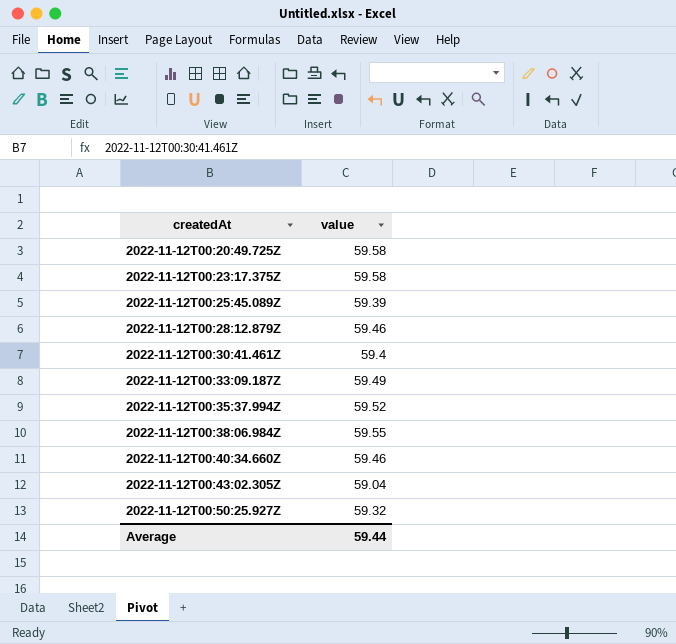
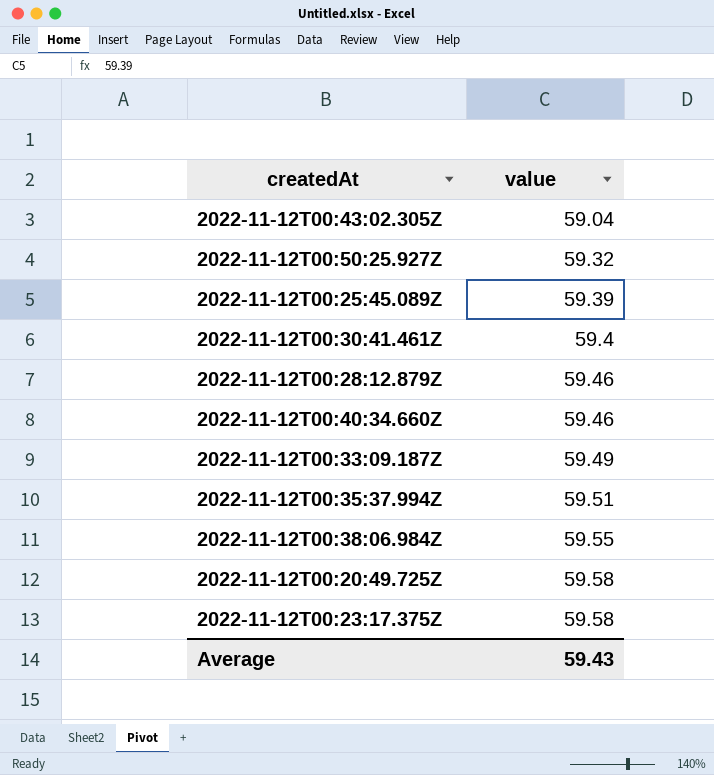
row order: createdAt ascending -> value ascending
2022-11-12T00:35:37.994Z | value: 59.52 -> 59.51
Average | value: 59.44 -> 59.43

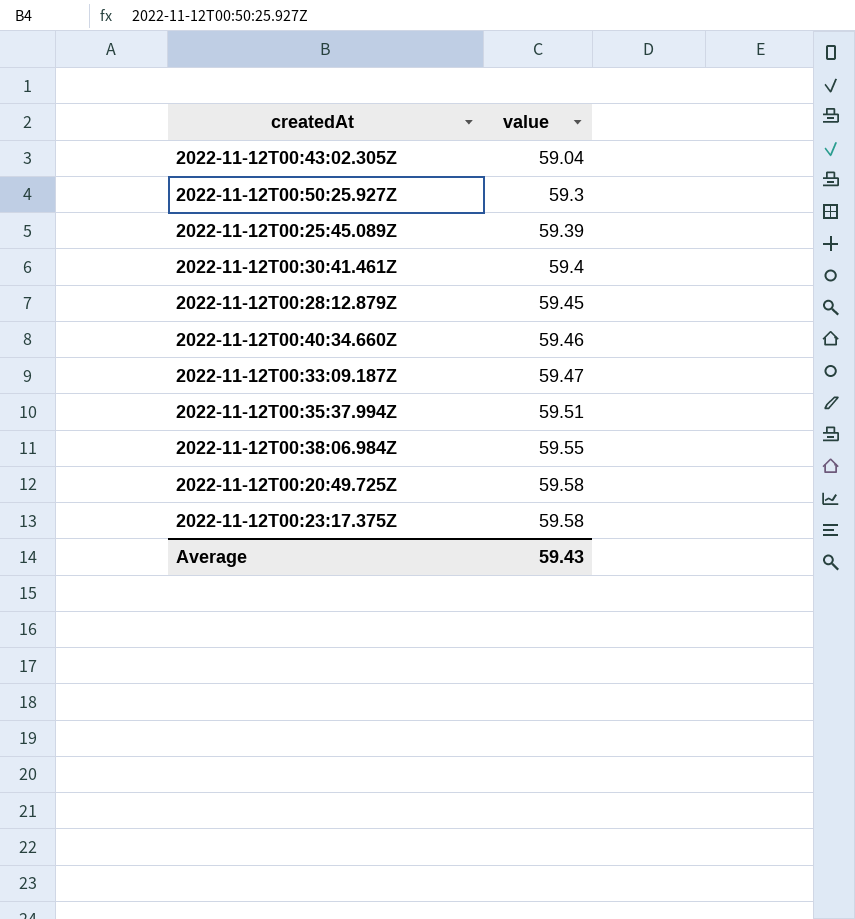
2022-11-12T00:50:25.927Z | value: 59.32 -> 59.3
2022-11-12T00:28:12.879Z | value: 59.46 -> 59.45
2022-11-12T00:33:09.187Z | value: 59.49 -> 59.47

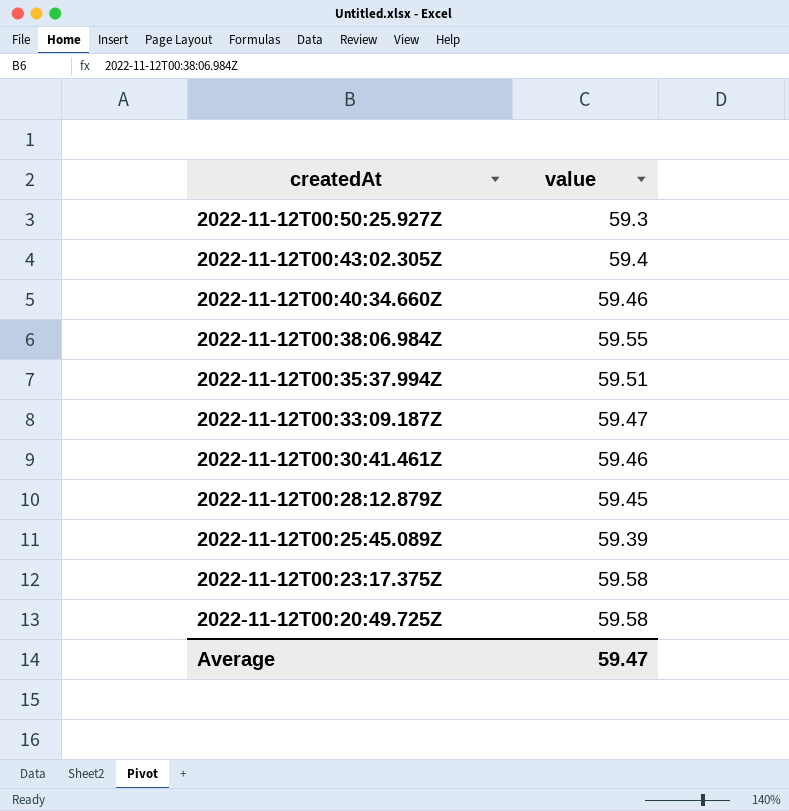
row order: value ascending -> createdAt descending
2022-11-12T00:43:02.305Z | value: 59.04 -> 59.4
2022-11-12T00:30:41.461Z | value: 59.4 -> 59.46
Average | value: 59.43 -> 59.47

